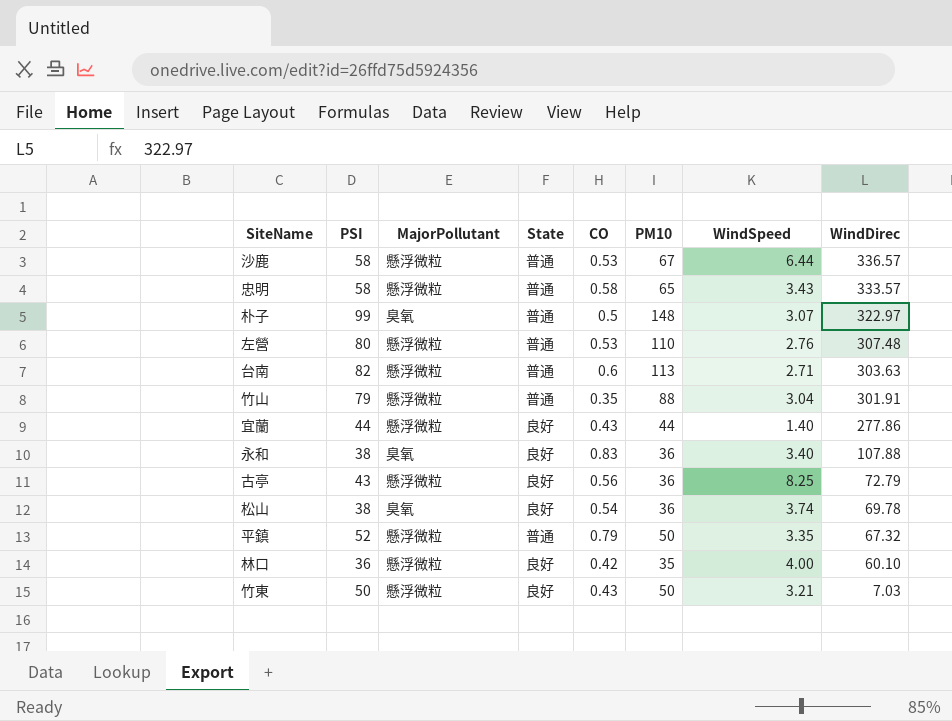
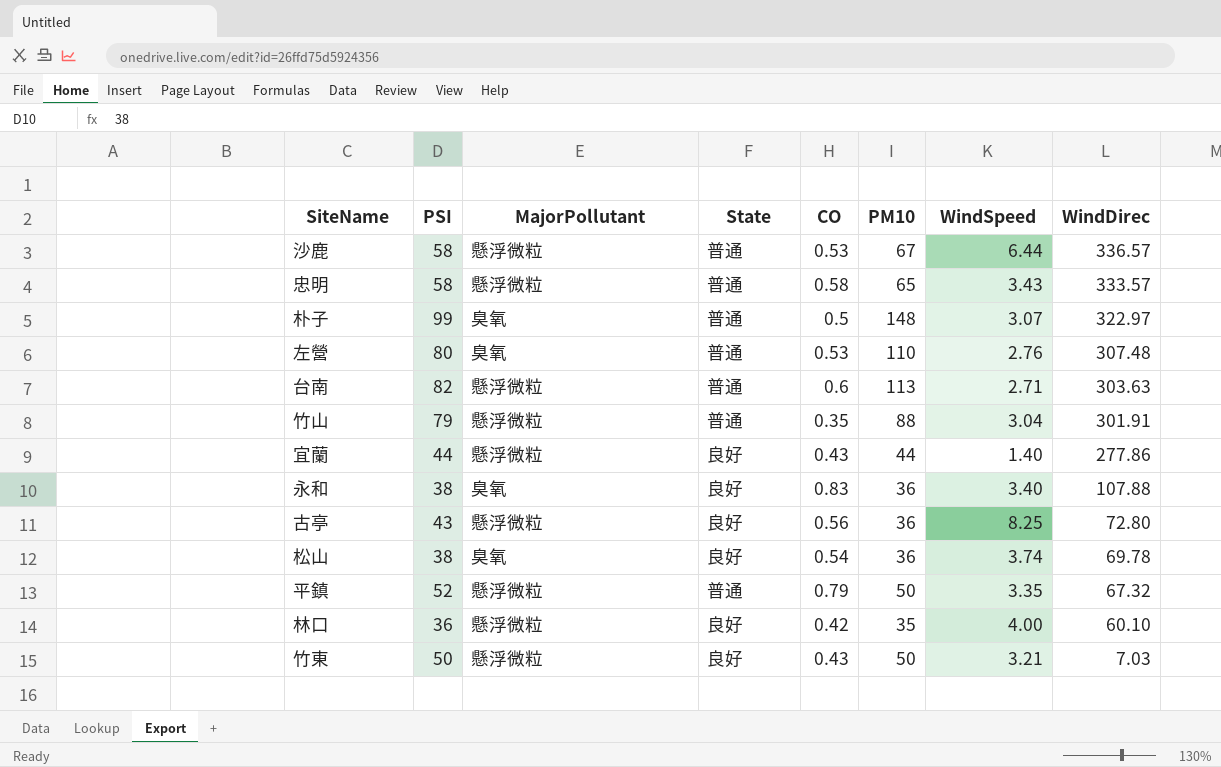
左營 | MajorPollutant: 懸浮微粒 -> 臭氧
古亭 | WindDirec: 72.79 -> 72.80

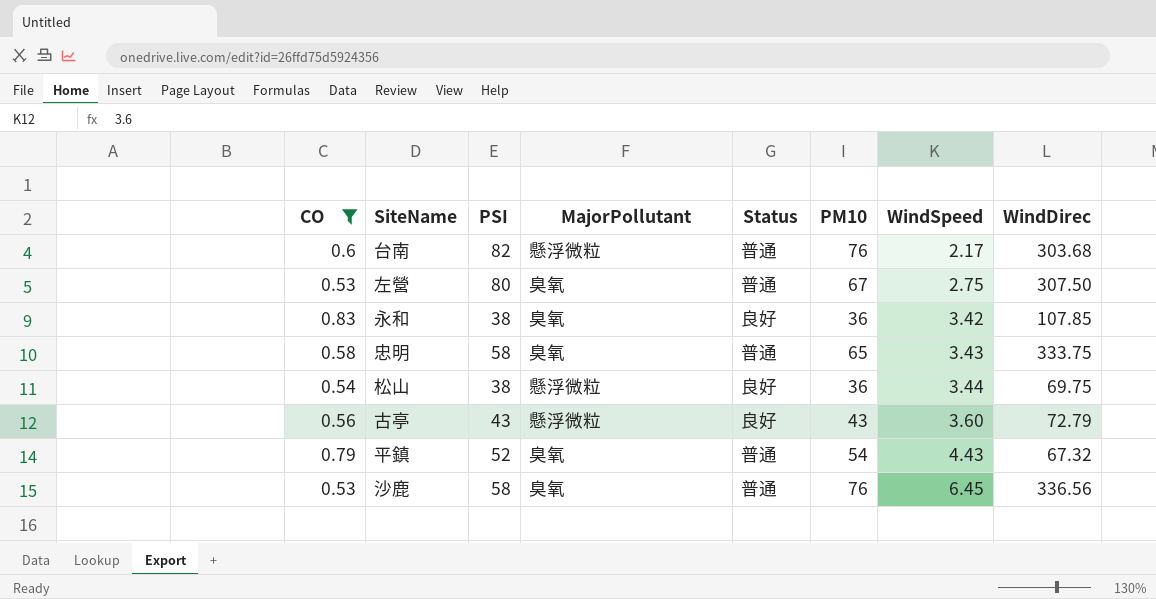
filter: none -> CO >= 0.53
row order: WindDirec descending -> WindSpeed ascending
column CO | position: 5 -> 1
column name: State -> Status
台南 | PM10: 113 -> 76
台南 | WindSpeed: 2.71 -> 2.17
台南 | WindDirec: 303.63 -> 303.68
左營 | PM10: 110 -> 67
左營 | WindSpeed: 2.76 -> 2.75
左營 | WindDirec: 307.48 -> 307.50
永和 | WindSpeed: 3.40 -> 3.42
永和 | WindDirec: 107.88 -> 107.85
忠明 | MajorPollutant: 懸浮微粒 -> 臭氧
忠明 | WindDirec: 333.57 -> 333.75
松山 | MajorPollutant: 臭氧 -> 懸浮微粒
松山 | WindSpeed: 3.74 -> 3.44
松山 | WindDirec: 69.78 -> 69.75
古亭 | PM10: 36 -> 43
古亭 | WindSpeed: 8.25 -> 3.60
古亭 | WindDirec: 72.80 -> 72.79
平鎮 | MajorPollutant: 懸浮微粒 -> 臭氧
平鎮 | PM10: 50 -> 54
平鎮 | WindSpeed: 3.35 -> 4.43
沙鹿 | MajorPollutant: 懸浮微粒 -> 臭氧
沙鹿 | PM10: 67 -> 76
沙鹿 | WindSpeed: 6.44 -> 6.45
沙鹿 | WindDirec: 336.57 -> 336.56

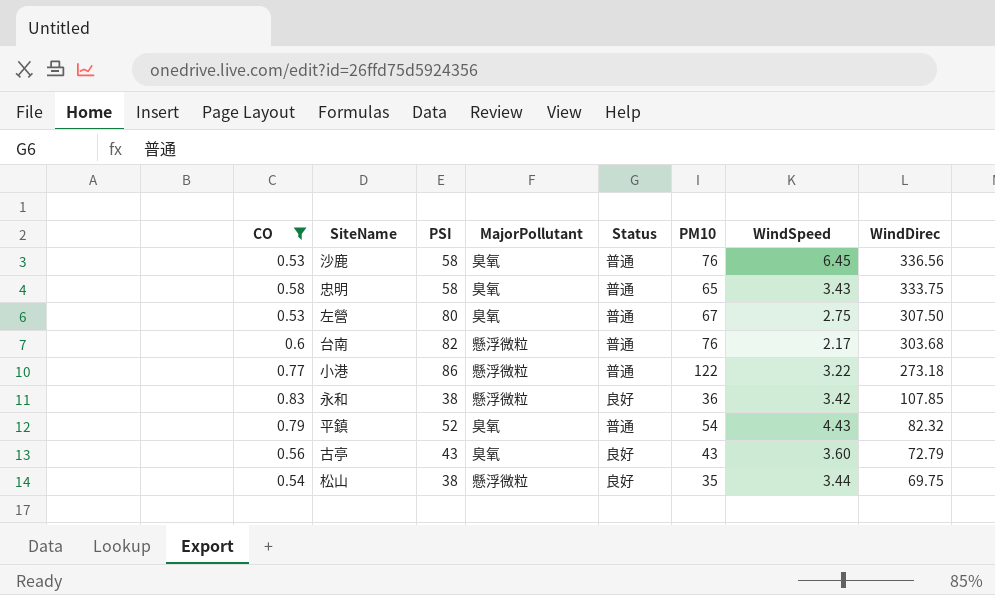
row order: WindSpeed ascending -> WindDirec descending
row 小港: none -> 0.77 | 86 | 懸浮微粒 | 普通 | 122 | 3.22 | 273.18
永和 | MajorPollutant: 臭氧 -> 懸浮微粒
平鎮 | WindDirec: 67.32 -> 82.32
古亭 | MajorPollutant: 懸浮微粒 -> 臭氧
松山 | PM10: 36 -> 35

